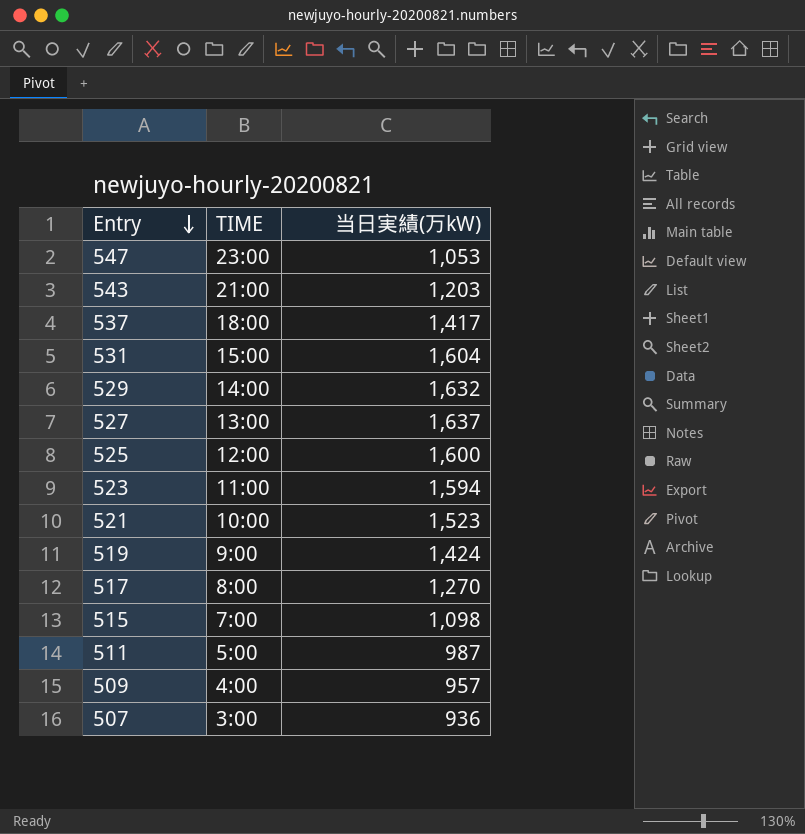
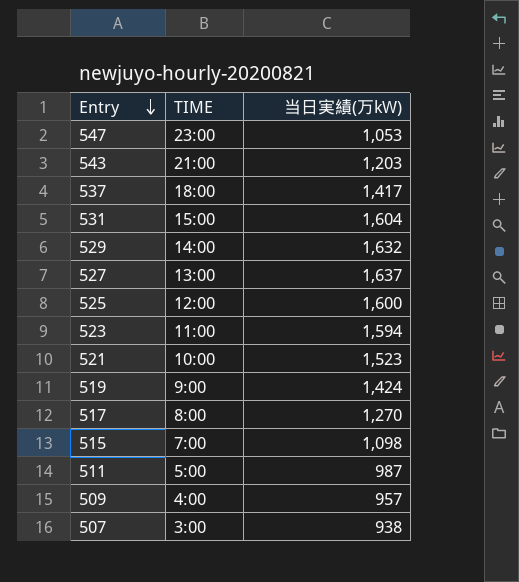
507 | 当日実績(万kW): 936 -> 938

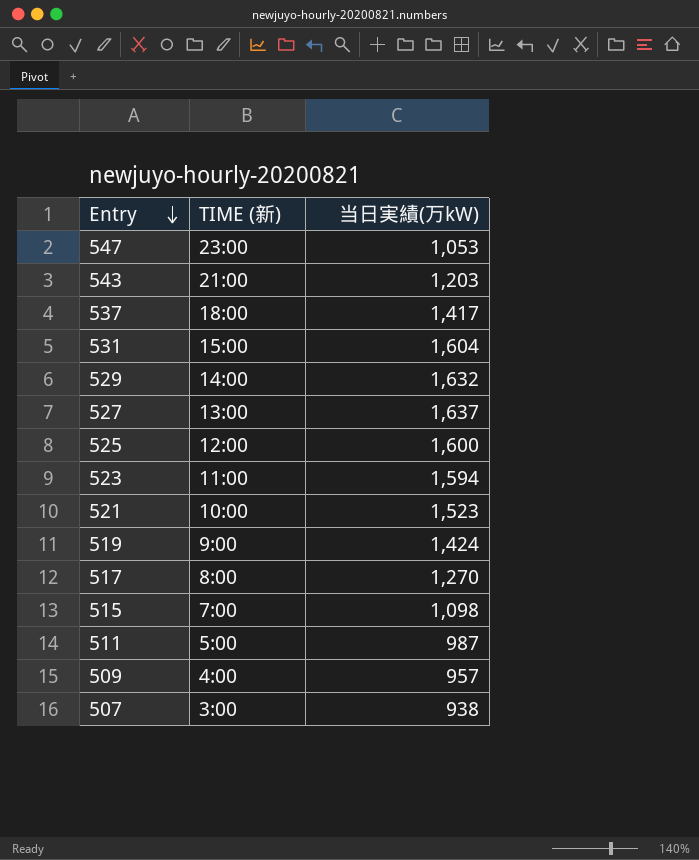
column name: TIME -> TIME (新)

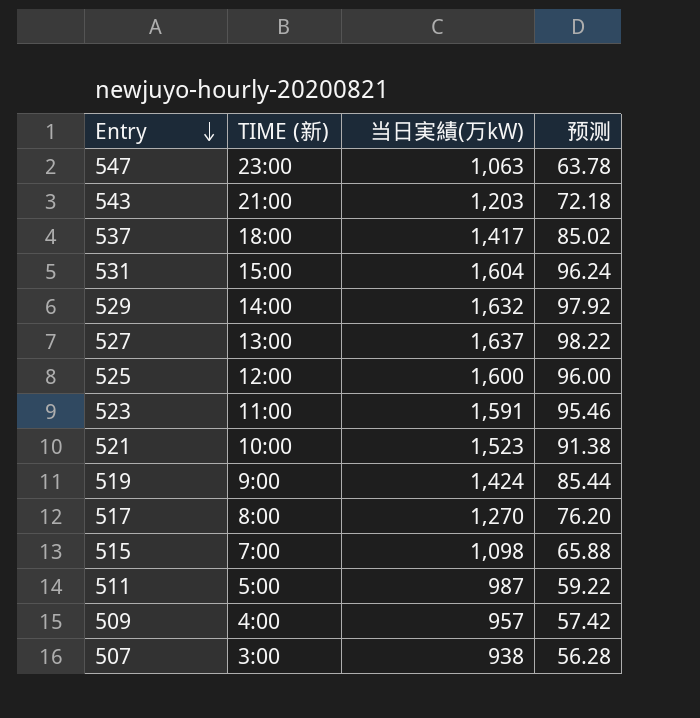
column 预测 | formula: none -> [当日実績(万kW)] * 0.06
547 | 当日実績(万kW): 1,053 -> 1,063
523 | 当日実績(万kW): 1,594 -> 1,591

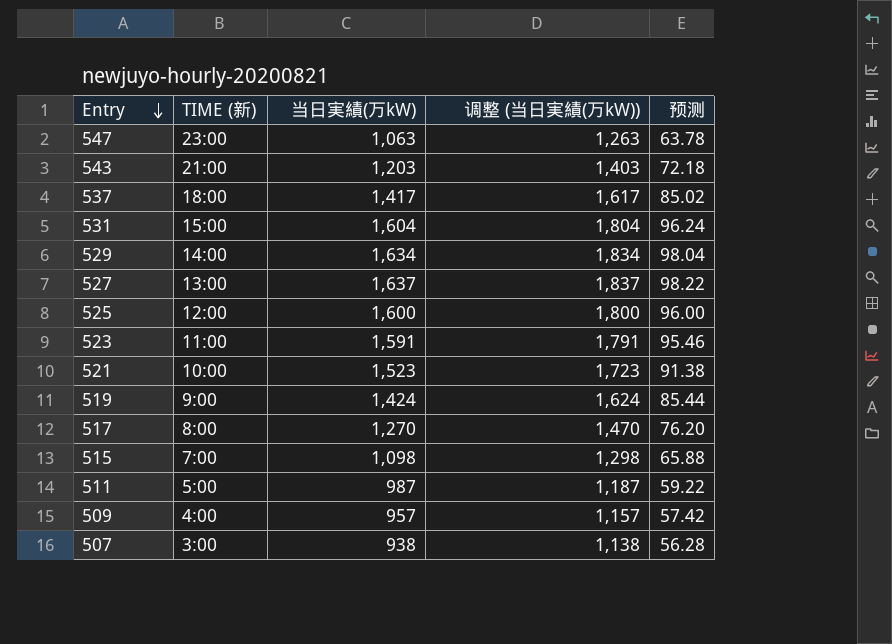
column 调整 (当日実績(万kW)) | formula: none -> [当日実績(万kW)] + 200
529 | 当日実績(万kW): 1,632 -> 1,634
529 | 预测: 97.92 -> 98.04

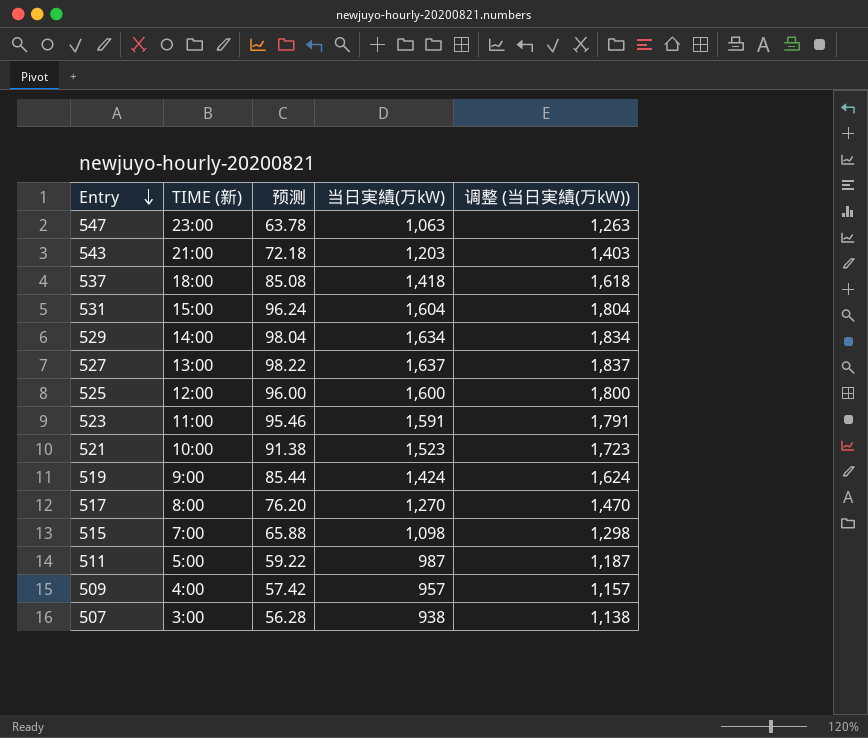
column 预测 | position: 5 -> 3
537 | 预测: 85.02 -> 85.08
537 | 当日実績(万kW): 1,417 -> 1,418
537 | 调整 (当日実績(万kW)): 1,617 -> 1,618

